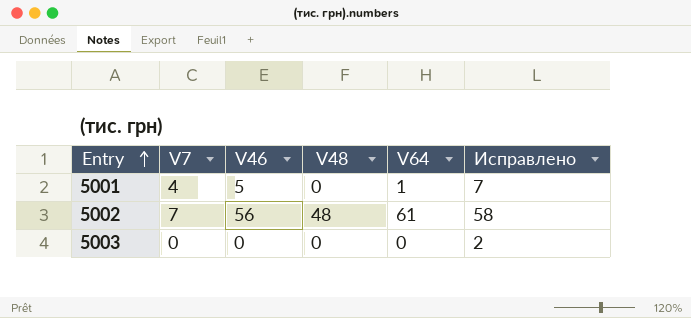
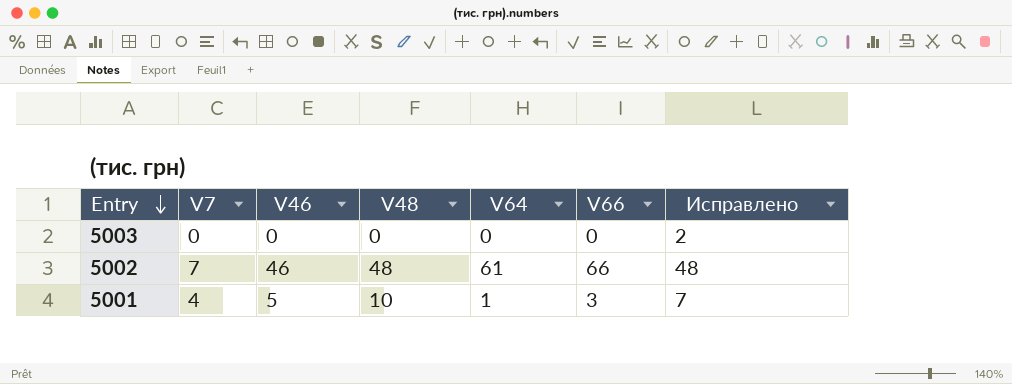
row order: Entry ascending -> Entry descending
column V66 | position: none -> 6
5002 | V46: 56 -> 46
5002 | Исправлено: 58 -> 48
5001 | V48: 0 -> 10

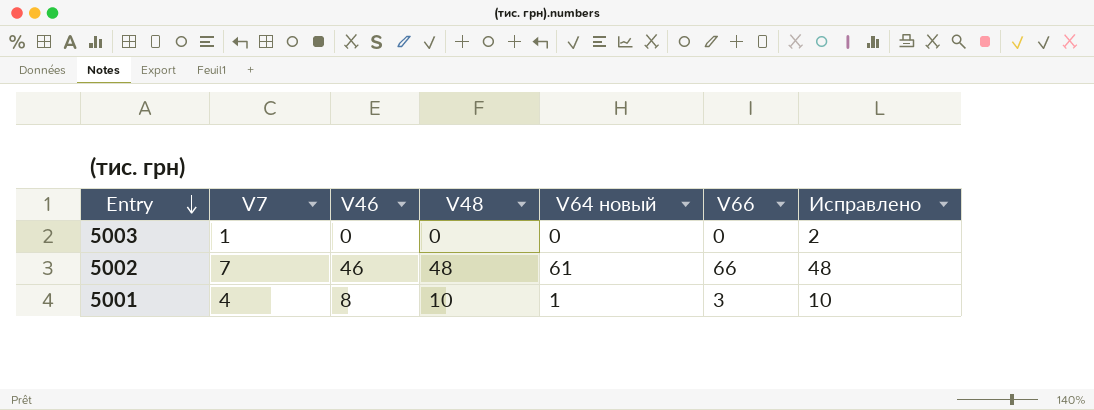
column name: V64 -> V64 новый
5003 | V7: 0 -> 1
5001 | V46: 5 -> 8
5001 | Исправлено: 7 -> 10

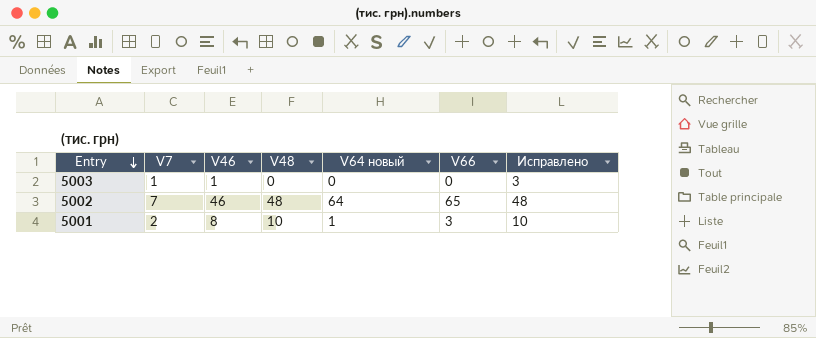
5003 | V46: 0 -> 1
5003 | Исправлено: 2 -> 3
5002 | V64 новый: 61 -> 64
5002 | V66: 66 -> 65
5001 | V7: 4 -> 2

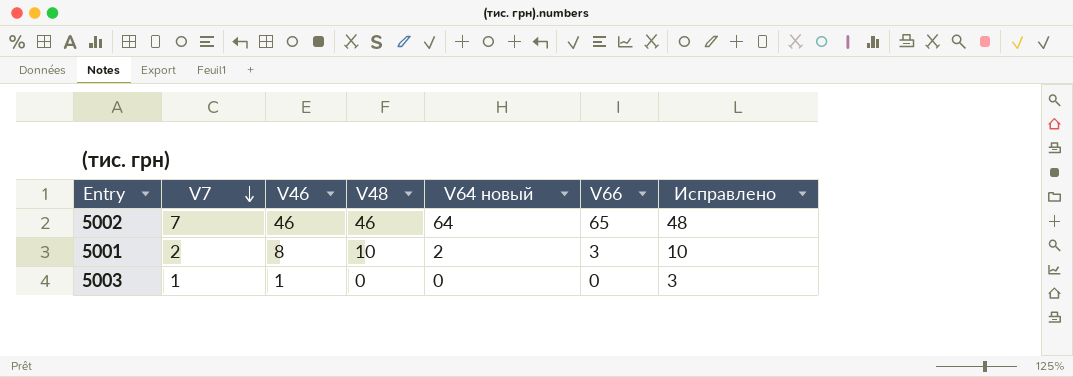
row order: Entry descending -> V7 descending
5002 | V48: 48 -> 46
5001 | V64 новый: 1 -> 2

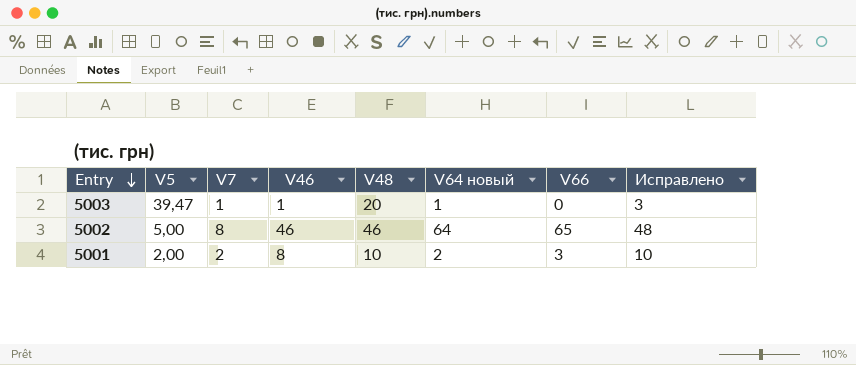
row order: V7 descending -> Entry descending
column V5 | position: none -> 2
5003 | V48: 0 -> 20
5003 | V64 новый: 0 -> 1
5002 | V7: 7 -> 8

